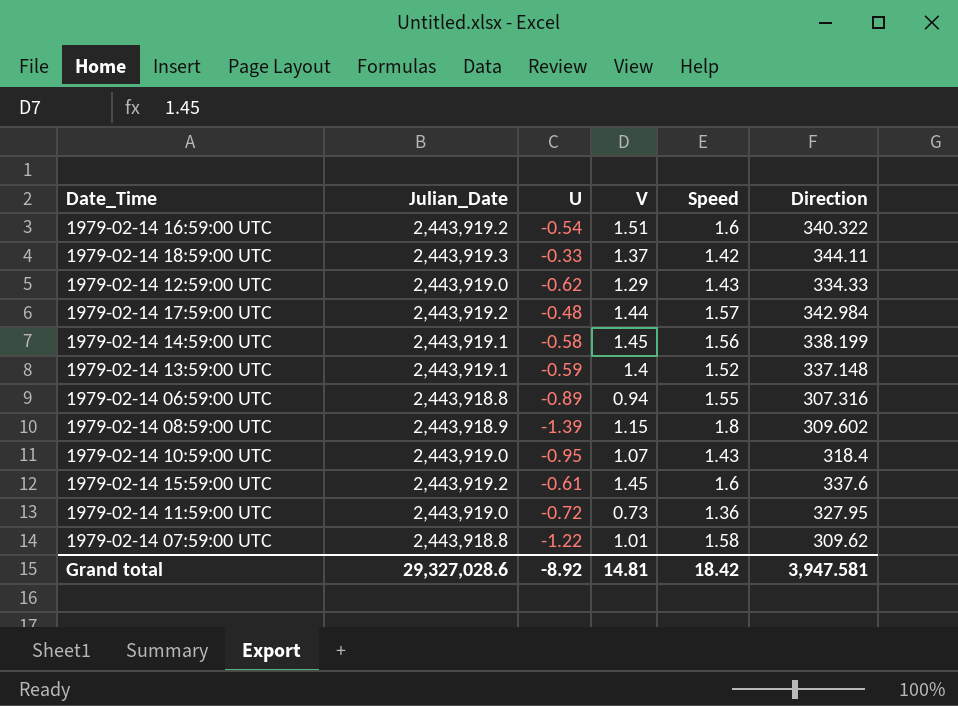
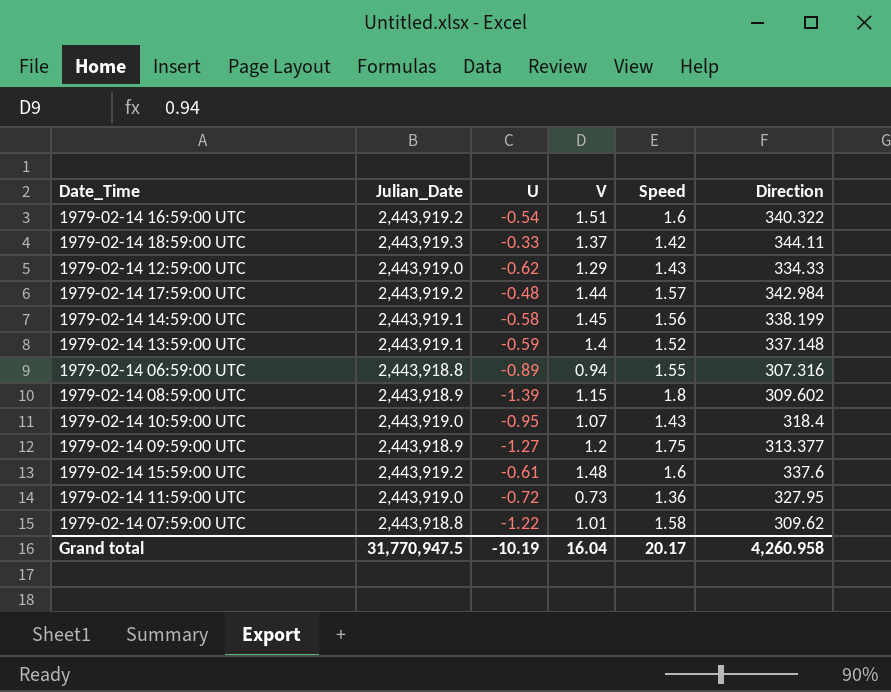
row 1979-02-14 09:59:00 UTC: none -> 2,443,918.9 | -1.27 | 1.2 | 1.75 | 313.377
1979-02-14 15:59:00 UTC | V: 1.45 -> 1.48
Grand total | Julian_Date: 29,327,028.6 -> 31,770,947.5
Grand total | U: -8.92 -> -10.19
Grand total | V: 14.81 -> 16.04
Grand total | Speed: 18.42 -> 20.17
Grand total | Direction: 3,947.581 -> 4,260.958

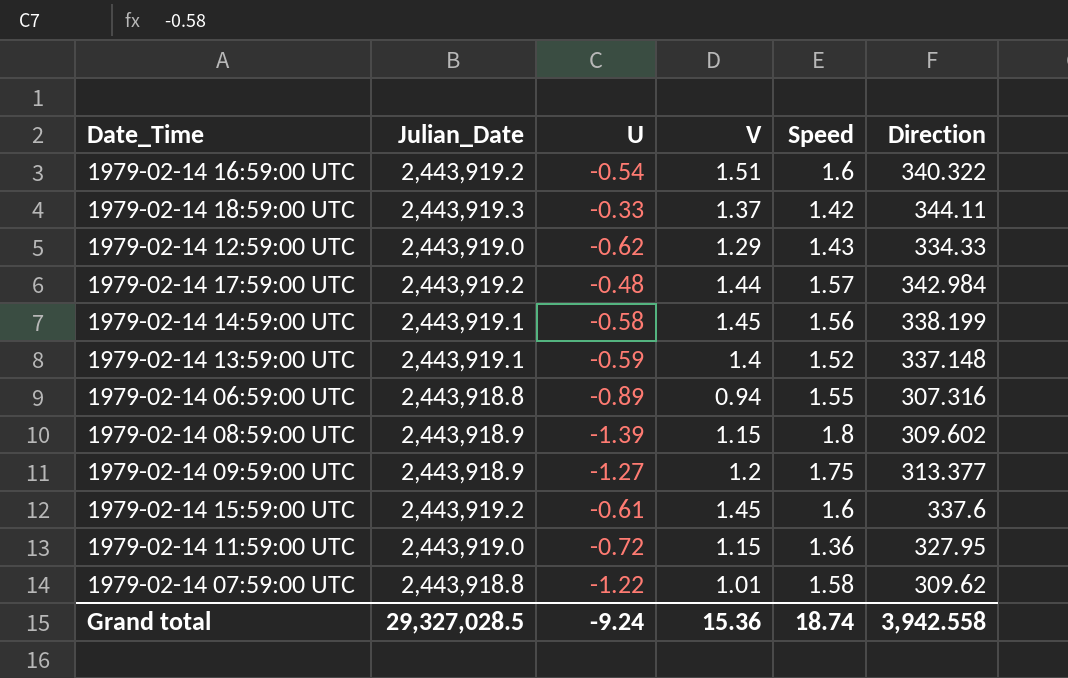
row 1979-02-14 10:59:00 UTC: 2,443,919.0 | -0.95 | 1.07 | 1.43 | 318.4 -> none
1979-02-14 15:59:00 UTC | V: 1.48 -> 1.45
1979-02-14 11:59:00 UTC | V: 0.73 -> 1.15
Grand total | Julian_Date: 31,770,947.5 -> 29,327,028.5
Grand total | U: -10.19 -> -9.24
Grand total | V: 16.04 -> 15.36
Grand total | Speed: 20.17 -> 18.74
Grand total | Direction: 4,260.958 -> 3,942.558

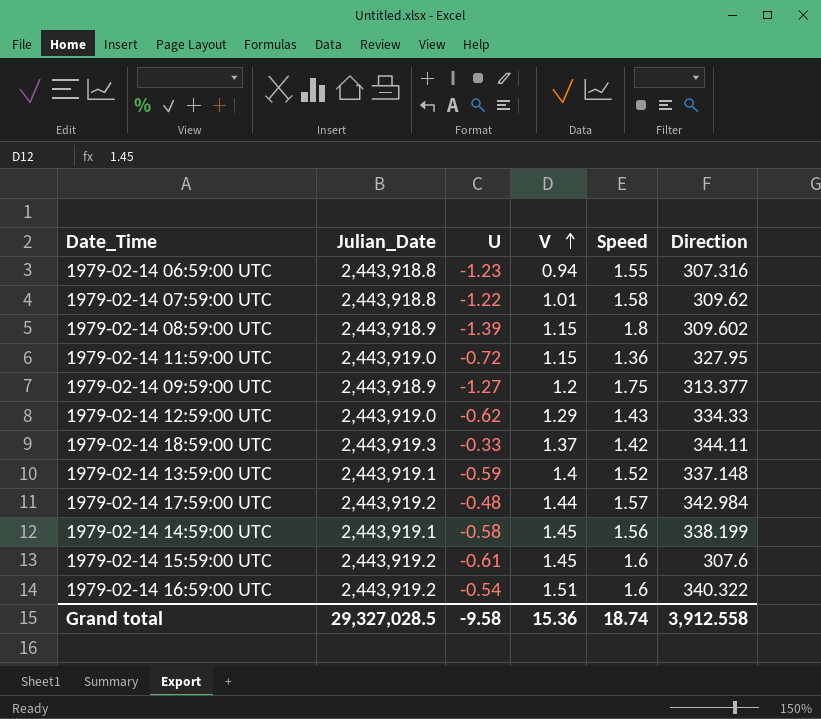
row order: none -> V ascending
1979-02-14 06:59:00 UTC | U: -0.89 -> -1.23
1979-02-14 15:59:00 UTC | Direction: 337.6 -> 307.6
Grand total | U: -9.24 -> -9.58
Grand total | Direction: 3,942.558 -> 3,912.558

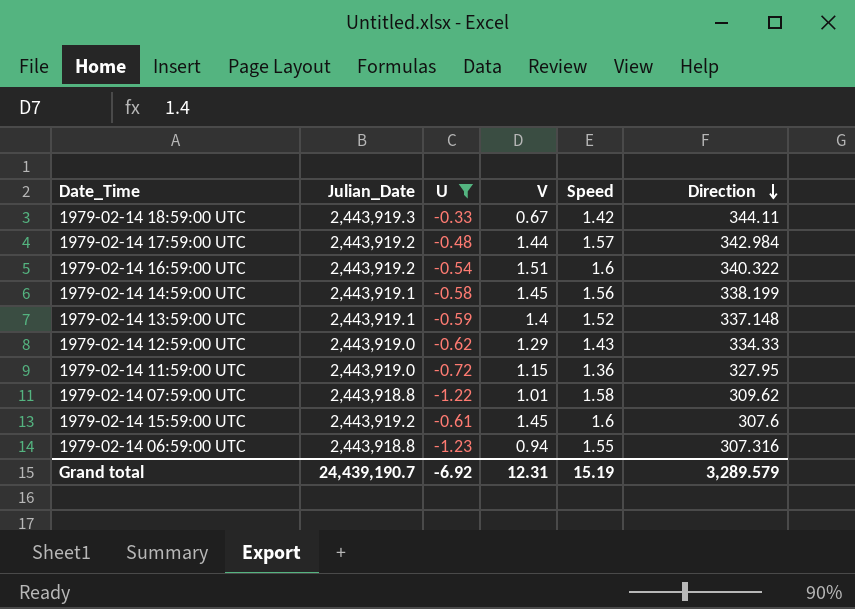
filter: none -> U >= -1.23
row order: V ascending -> Direction descending
1979-02-14 18:59:00 UTC | V: 1.37 -> 0.67
Grand total | Julian_Date: 29,327,028.5 -> 24,439,190.7
Grand total | U: -9.58 -> -6.92
Grand total | V: 15.36 -> 12.31
Grand total | Speed: 18.74 -> 15.19
Grand total | Direction: 3,912.558 -> 3,289.579

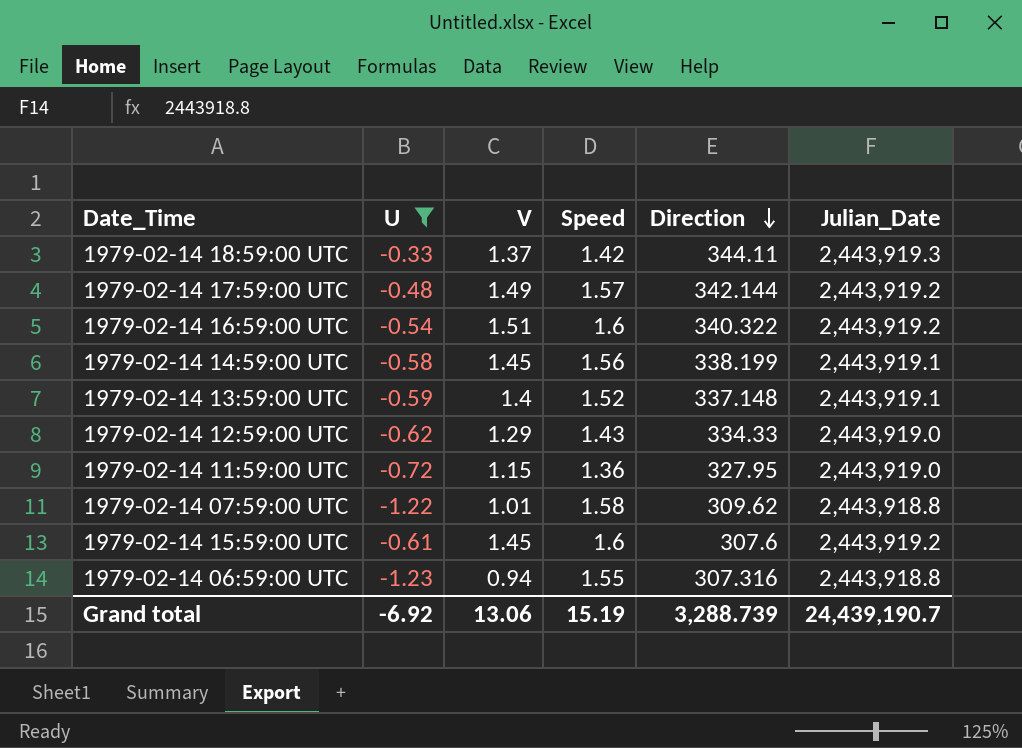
column Julian_Date | position: 2 -> 6
1979-02-14 18:59:00 UTC | V: 0.67 -> 1.37
1979-02-14 17:59:00 UTC | V: 1.44 -> 1.49
1979-02-14 17:59:00 UTC | Direction: 342.984 -> 342.144
Grand total | V: 12.31 -> 13.06
Grand total | Direction: 3,289.579 -> 3,288.739

